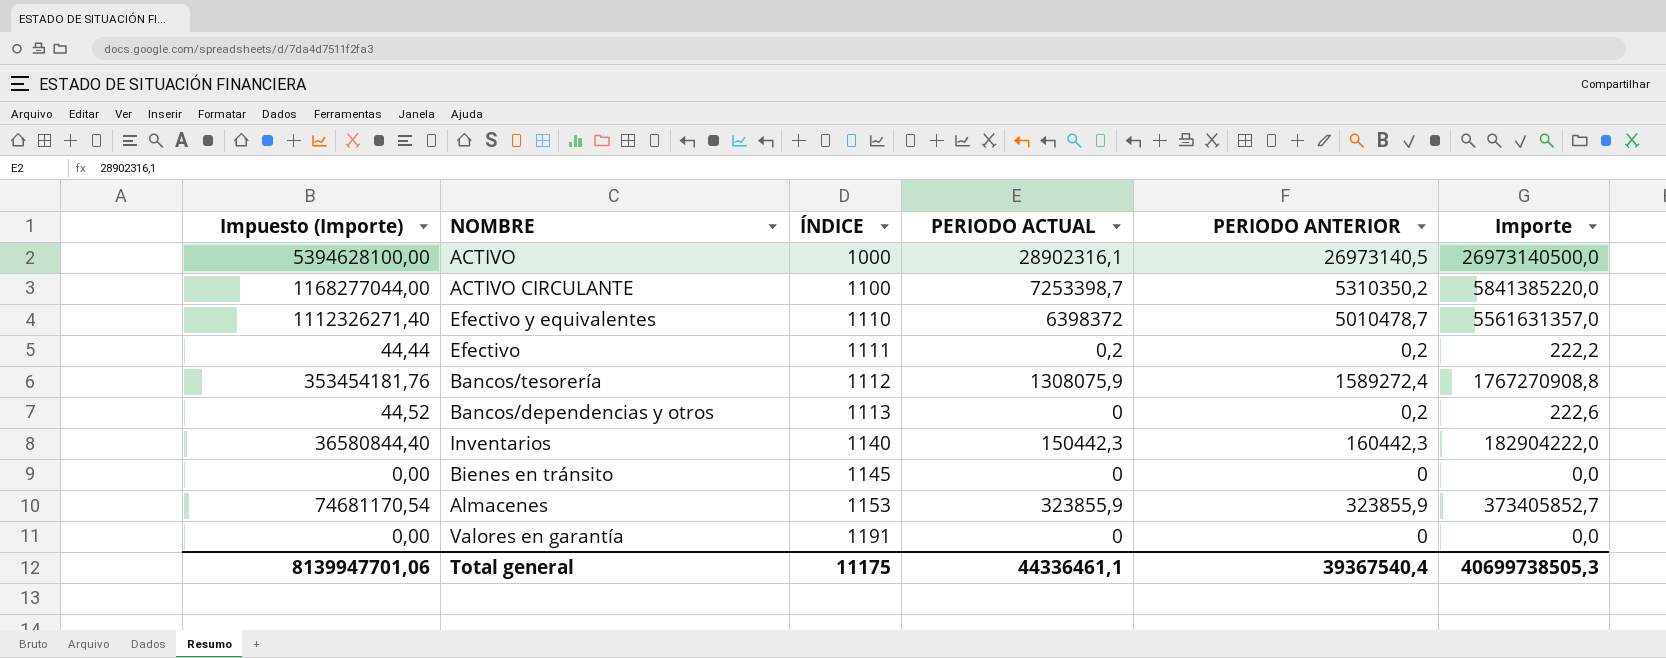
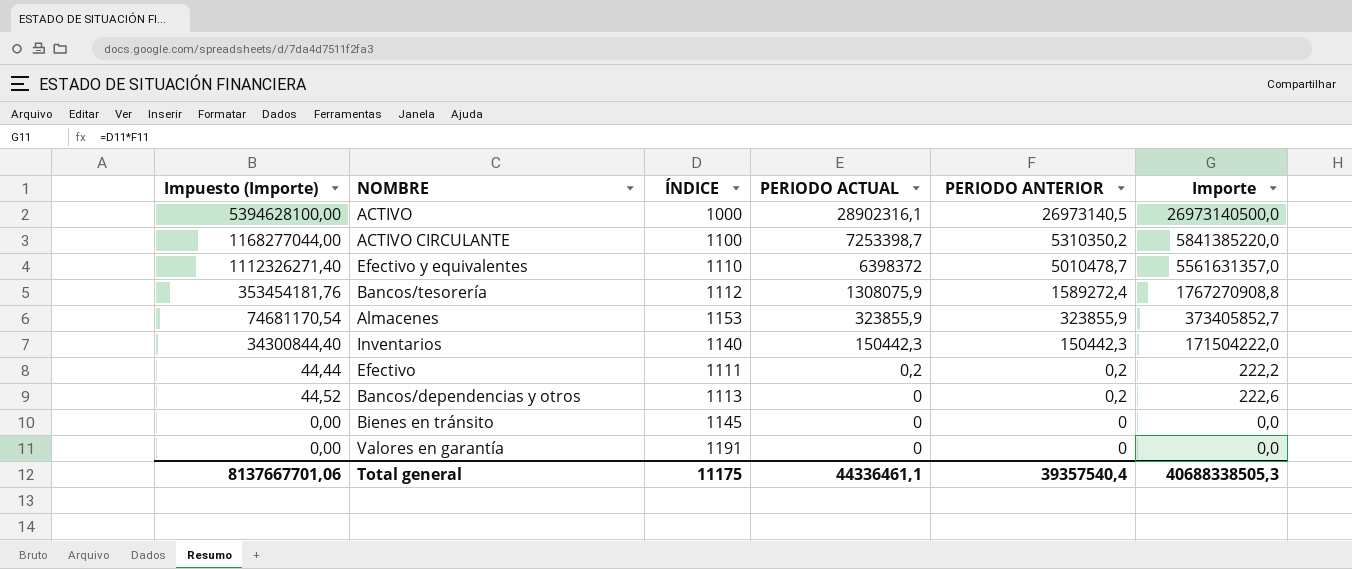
row order: ÍNDICE ascending -> PERIODO ACTUAL descending
Inventarios | Impuesto (Importe): 36580844,40 -> 34300844,40
Inventarios | PERIODO ANTERIOR: 160442,3 -> 150442,3
Inventarios | Importe: 182904222,0 -> 171504222,0
Total general | Impuesto (Importe): 8139947701,06 -> 8137667701,06
Total general | PERIODO ANTERIOR: 39367540,4 -> 39357540,4
Total general | Importe: 40699738505,3 -> 40688338505,3

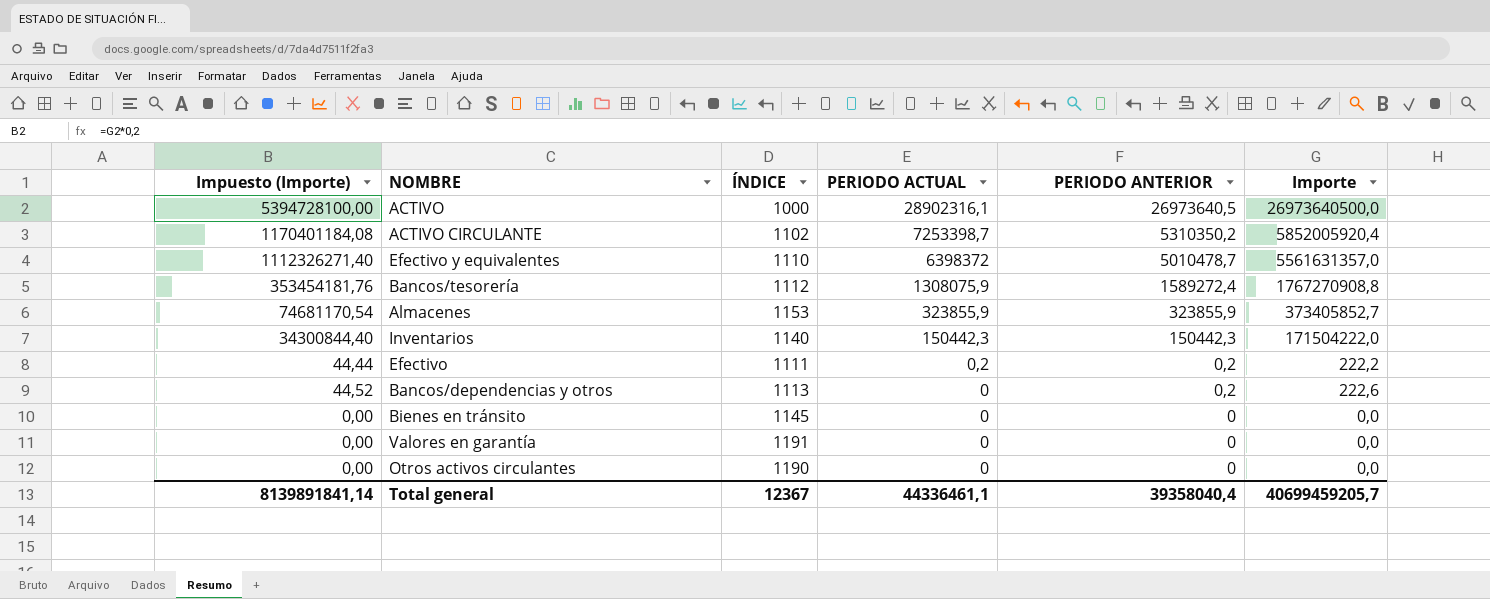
ACTIVO | Impuesto (Importe): 5394628100,00 -> 5394728100,00
ACTIVO | PERIODO ANTERIOR: 26973140,5 -> 26973640,5
ACTIVO | Importe: 26973140500,0 -> 26973640500,0
ACTIVO CIRCULANTE | Impuesto (Importe): 1168277044,00 -> 1170401184,08
ACTIVO CIRCULANTE | ÍNDICE: 1100 -> 1102
ACTIVO CIRCULANTE | Importe: 5841385220,0 -> 5852005920,4
row Otros activos circulantes: none -> 0,00 | 1190 | 0 | 0 | 0,0
Total general | Impuesto (Importe): 8137667701,06 -> 8139891841,14
Total general | ÍNDICE: 11175 -> 12367
Total general | PERIODO ANTERIOR: 39357540,4 -> 39358040,4
Total general | Importe: 40688338505,3 -> 40699459205,7

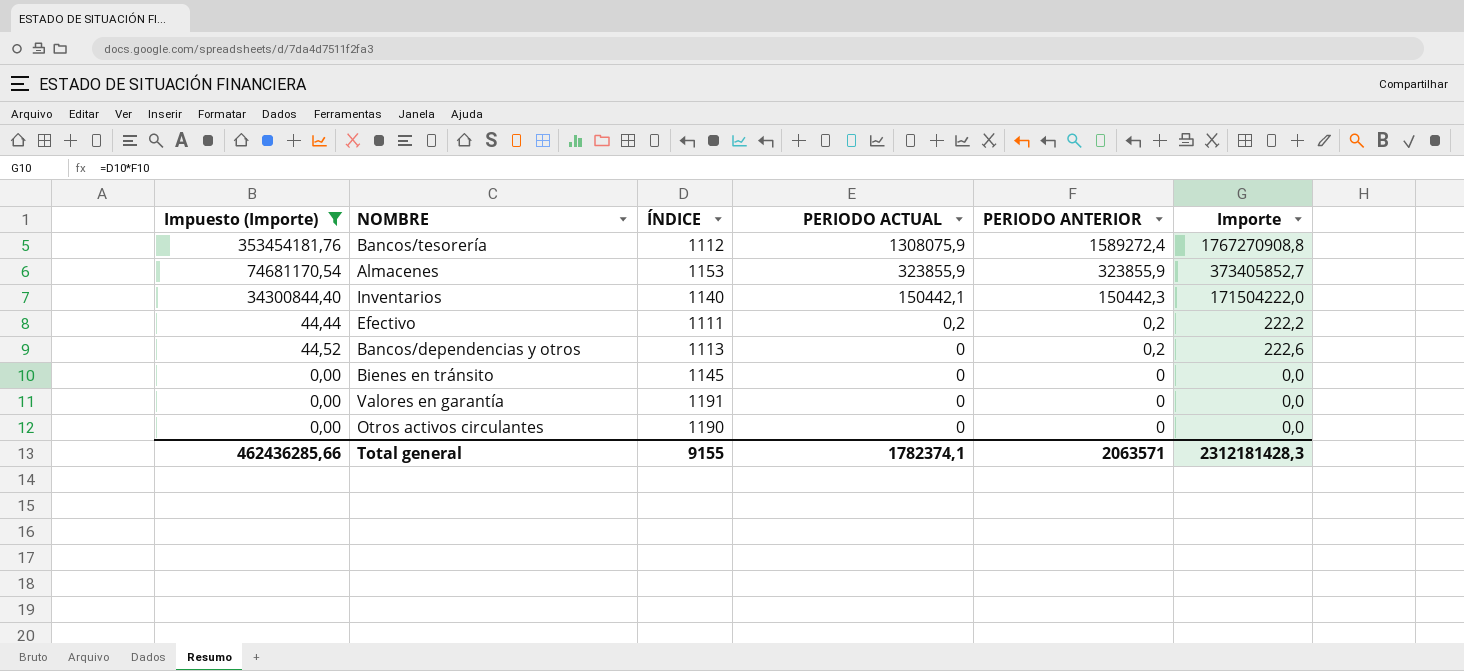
filter: none -> Impuesto (Importe) <= 353454181,76
Inventarios | PERIODO ACTUAL: 150442,3 -> 150442,1
Total general | Impuesto (Importe): 8139891841,14 -> 462436285,66
Total general | ÍNDICE: 12367 -> 9155
Total general | PERIODO ACTUAL: 44336461,1 -> 1782374,1
Total general | PERIODO ANTERIOR: 39358040,4 -> 2063571
Total general | Importe: 40699459205,7 -> 2312181428,3

